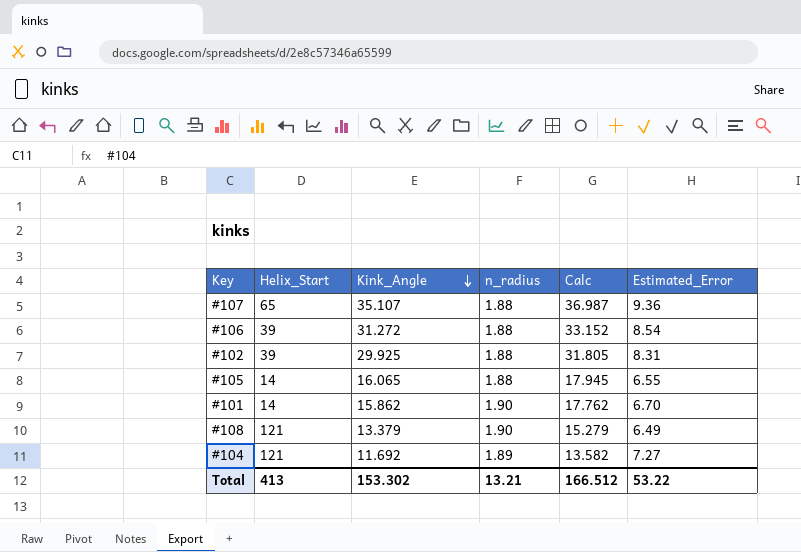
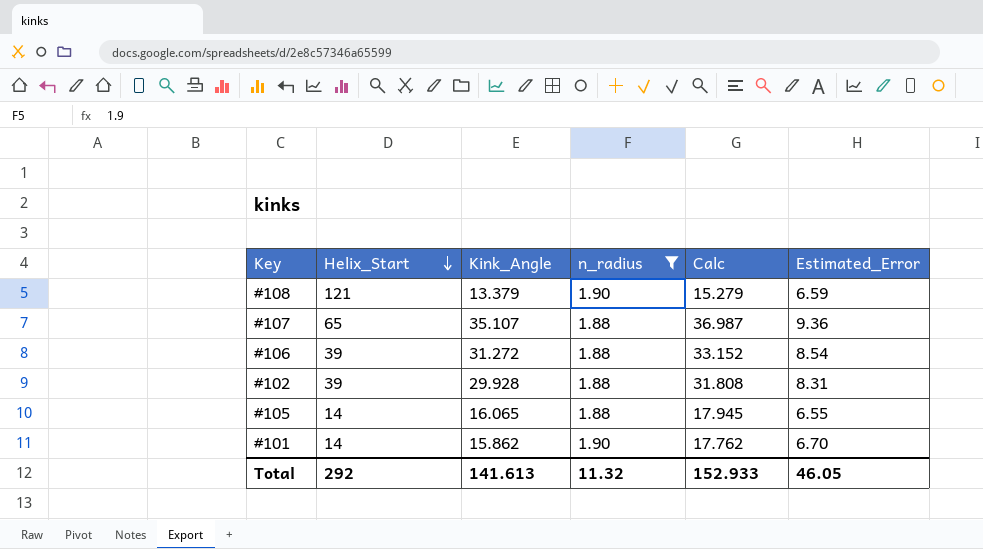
filter: none -> n_radius != 1.89
row order: Kink_Angle descending -> Helix_Start descending
#108 | Estimated_Error: 6.49 -> 6.59
#102 | Kink_Angle: 29.925 -> 29.928
#102 | Calc: 31.805 -> 31.808
Total | Helix_Start: 413 -> 292
Total | Kink_Angle: 153.302 -> 141.613
Total | n_radius: 13.21 -> 11.32
Total | Calc: 166.512 -> 152.933
Total | Estimated_Error: 53.22 -> 46.05

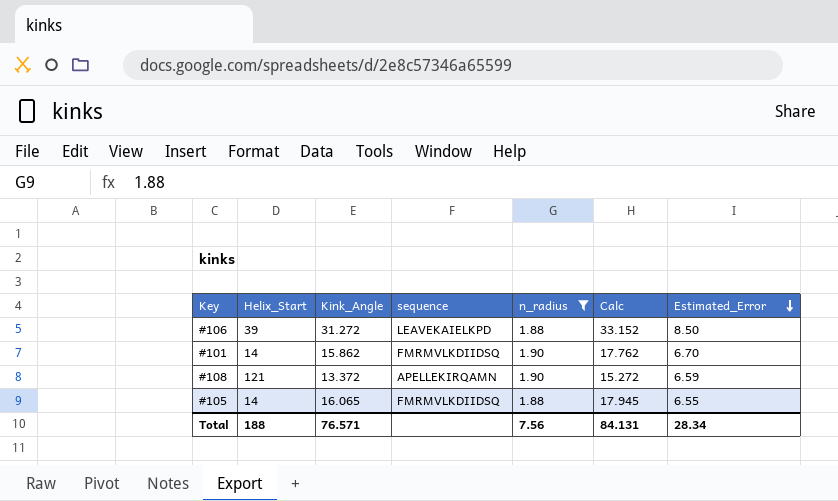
row order: Helix_Start descending -> Estimated_Error descending
column sequence | position: none -> 4
row #107: 65 | 35.107 | 1.88 | 36.987 | 9.36 -> none
row #102: 39 | 29.928 | 1.88 | 31.808 | 8.31 -> none
#106 | Estimated_Error: 8.54 -> 8.50
#108 | Kink_Angle: 13.379 -> 13.372
#108 | Calc: 15.279 -> 15.272
Total | Helix_Start: 292 -> 188
Total | Kink_Angle: 141.613 -> 76.571
Total | n_radius: 11.32 -> 7.56
Total | Calc: 152.933 -> 84.131
Total | Estimated_Error: 46.05 -> 28.34

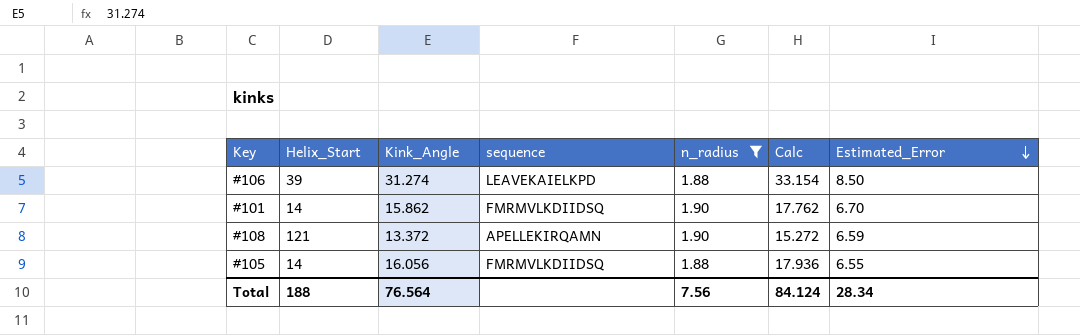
#106 | Kink_Angle: 31.272 -> 31.274
#106 | Calc: 33.152 -> 33.154
#105 | Kink_Angle: 16.065 -> 16.056
#105 | Calc: 17.945 -> 17.936
Total | Kink_Angle: 76.571 -> 76.564
Total | Calc: 84.131 -> 84.124

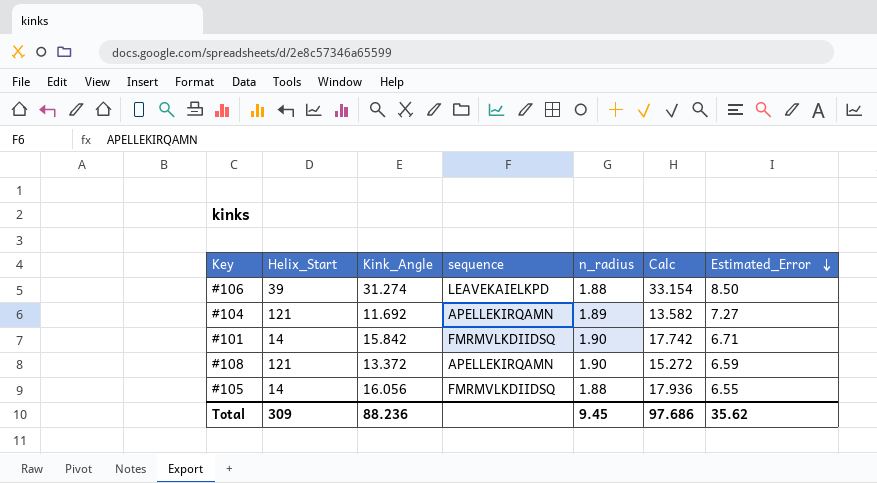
filter: n_radius != 1.89 -> none
#101 | Kink_Angle: 15.862 -> 15.842
#101 | Calc: 17.762 -> 17.742
#101 | Estimated_Error: 6.70 -> 6.71
Total | Helix_Start: 188 -> 309
Total | Kink_Angle: 76.564 -> 88.236
Total | n_radius: 7.56 -> 9.45
Total | Calc: 84.124 -> 97.686
Total | Estimated_Error: 28.34 -> 35.62

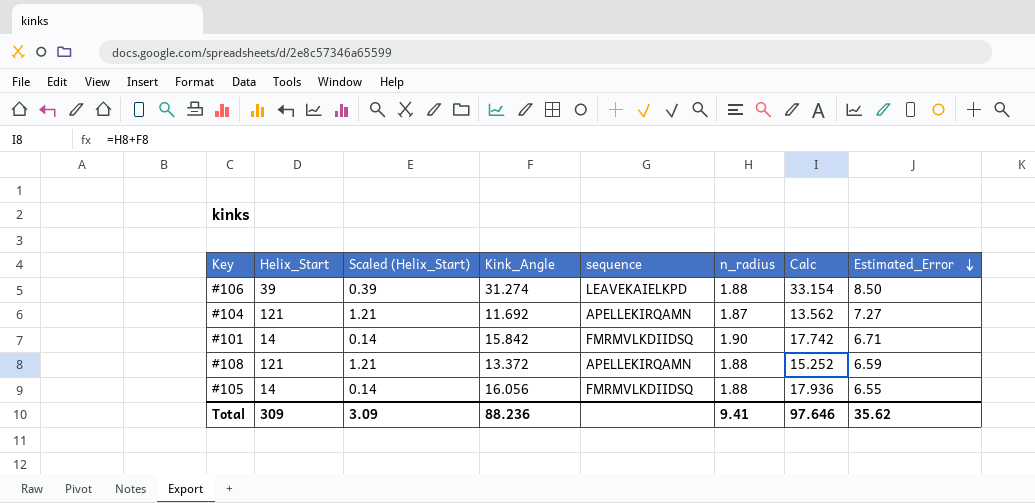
column Scaled (Helix_Start) | formula: none -> [Helix_Start] * 0.01
#104 | n_radius: 1.89 -> 1.87
#104 | Calc: 13.582 -> 13.562
#108 | n_radius: 1.90 -> 1.88
#108 | Calc: 15.272 -> 15.252
Total | n_radius: 9.45 -> 9.41
Total | Calc: 97.686 -> 97.646

